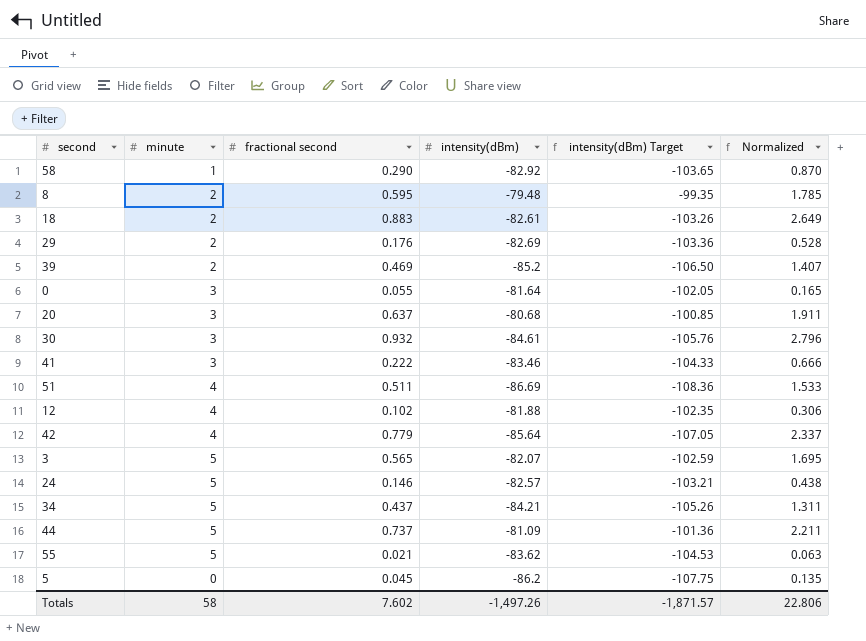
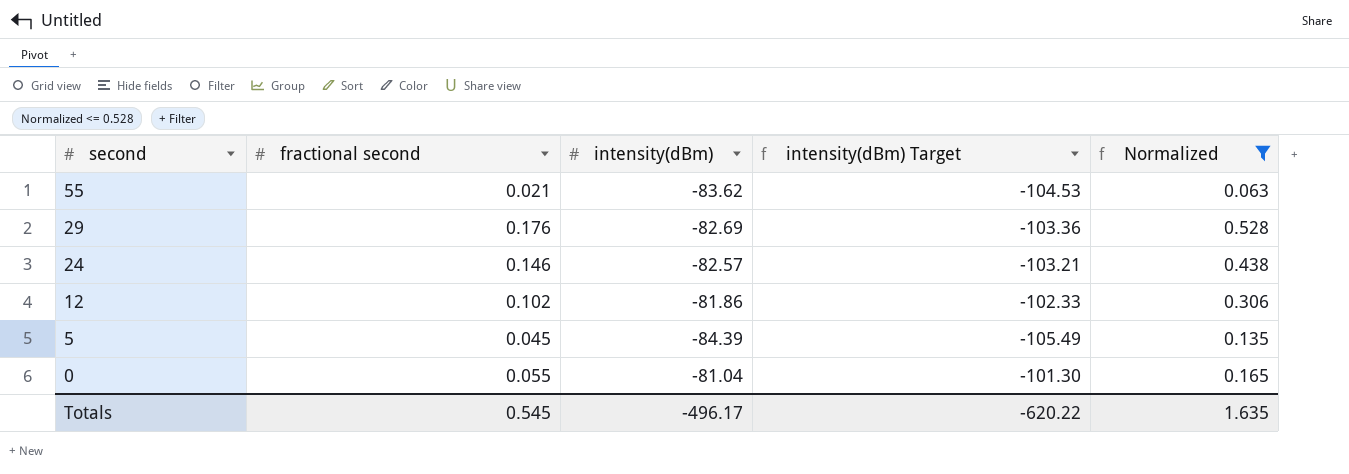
filter: none -> Normalized <= 0.528
row order: none -> second descending
column minute | position: 2 -> none
12 | intensity(dBm): -81.88 -> -81.86
12 | intensity(dBm) Target: -102.35 -> -102.33
5 | intensity(dBm): -86.2 -> -84.39
5 | intensity(dBm) Target: -107.75 -> -105.49
0 | intensity(dBm): -81.64 -> -81.04
0 | intensity(dBm) Target: -102.05 -> -101.30
Totals | fractional second: 7.602 -> 0.545
Totals | intensity(dBm): -1,497.26 -> -496.17
Totals | intensity(dBm) Target: -1,871.57 -> -620.22
Totals | Normalized: 22.806 -> 1.635

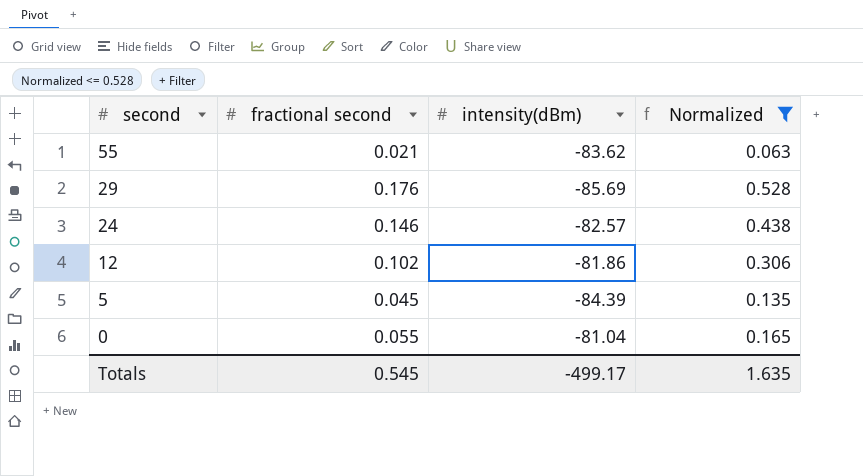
column intensity(dBm) Target | formula: [intensity(dBm)] * 1.25 -> none
29 | intensity(dBm): -82.69 -> -85.69
Totals | intensity(dBm): -496.17 -> -499.17

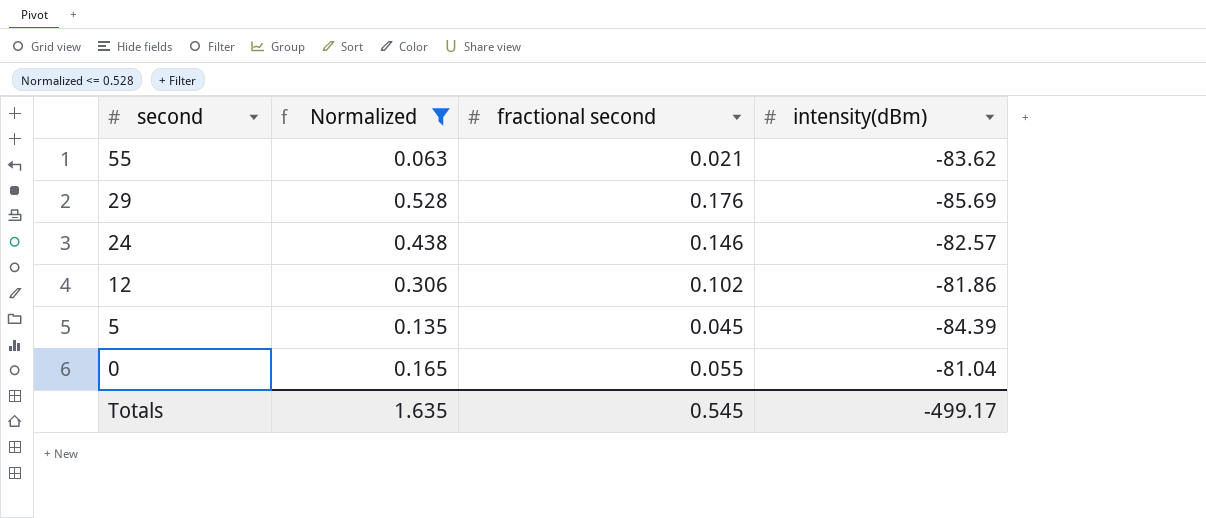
column Normalized | position: 4 -> 2

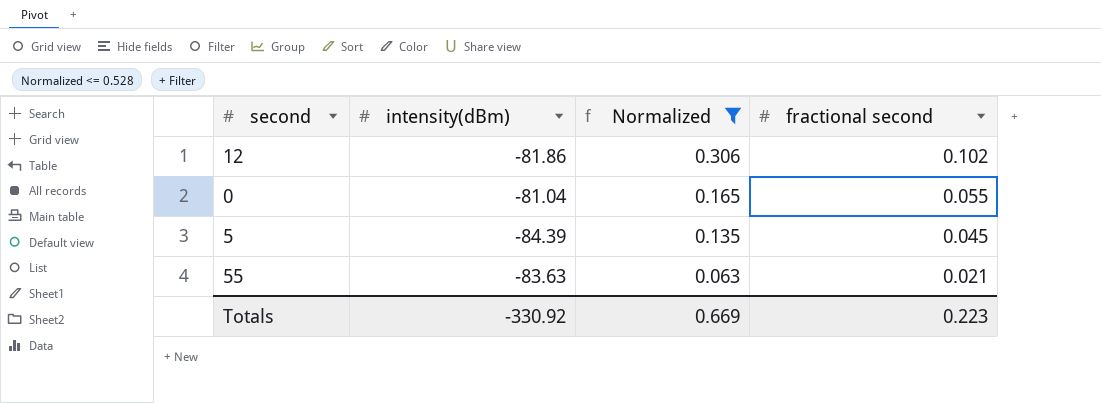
row order: second descending -> Normalized descending
column intensity(dBm) | position: 4 -> 2
row 29: 0.528 | 0.176 | -85.69 -> none
row 24: 0.438 | 0.146 | -82.57 -> none
55 | intensity(dBm): -83.62 -> -83.63
Totals | intensity(dBm): -499.17 -> -330.92
Totals | Normalized: 1.635 -> 0.669
Totals | fractional second: 0.545 -> 0.223

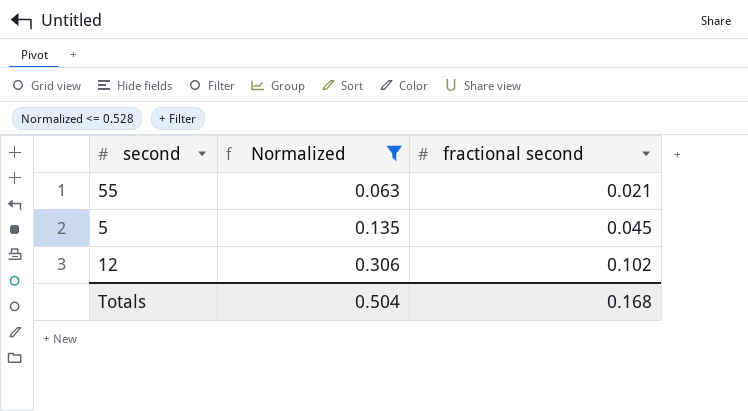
row order: Normalized descending -> Normalized ascending
column intensity(dBm) | position: 2 -> none
row 0: -81.04 | 0.165 | 0.055 -> none
Totals | Normalized: 0.669 -> 0.504
Totals | fractional second: 0.223 -> 0.168

